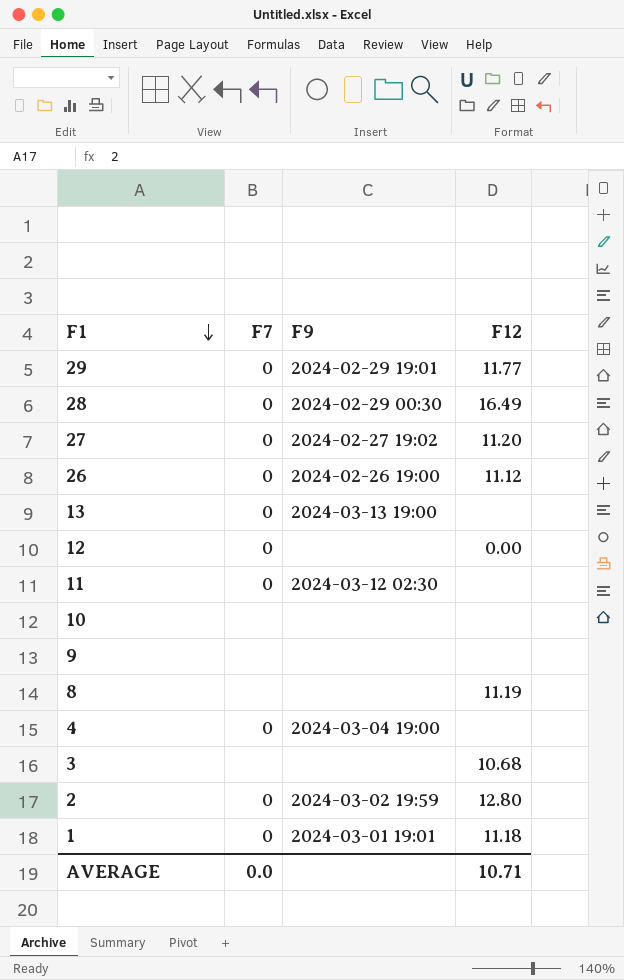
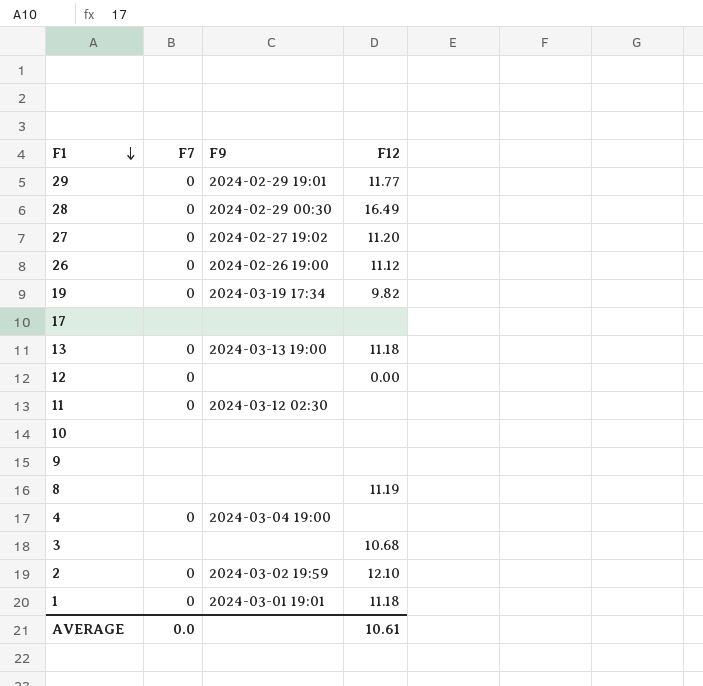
row 19: none -> 0 | 2024-03-19 17:34 | 9.82
row 17: none -> none | none | none
13 | F12: none -> 11.18
2 | F12: 12.80 -> 12.10
AVERAGE | F12: 10.71 -> 10.61

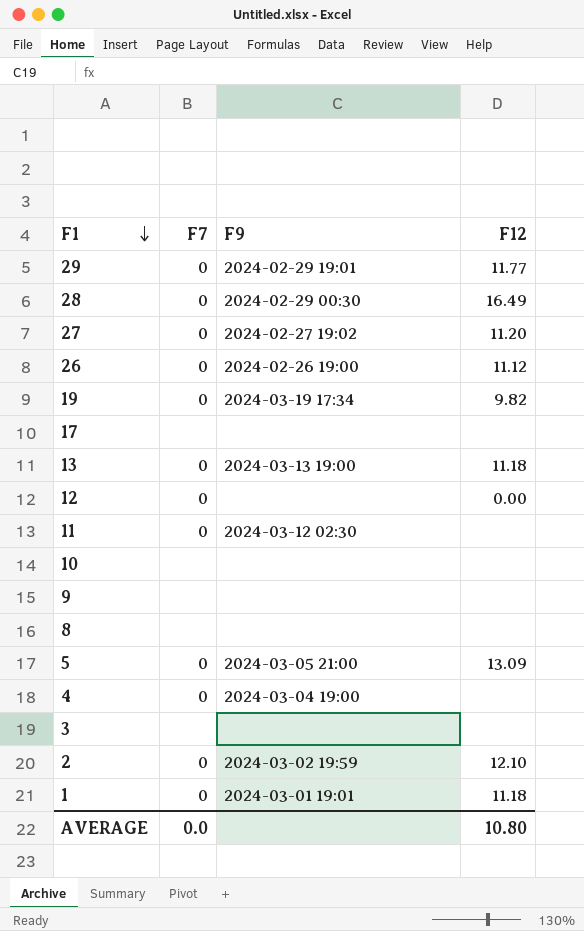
8 | F12: 11.19 -> none
row 5: none -> 0 | 2024-03-05 21:00 | 13.09
3 | F12: 10.68 -> none
AVERAGE | F12: 10.61 -> 10.80

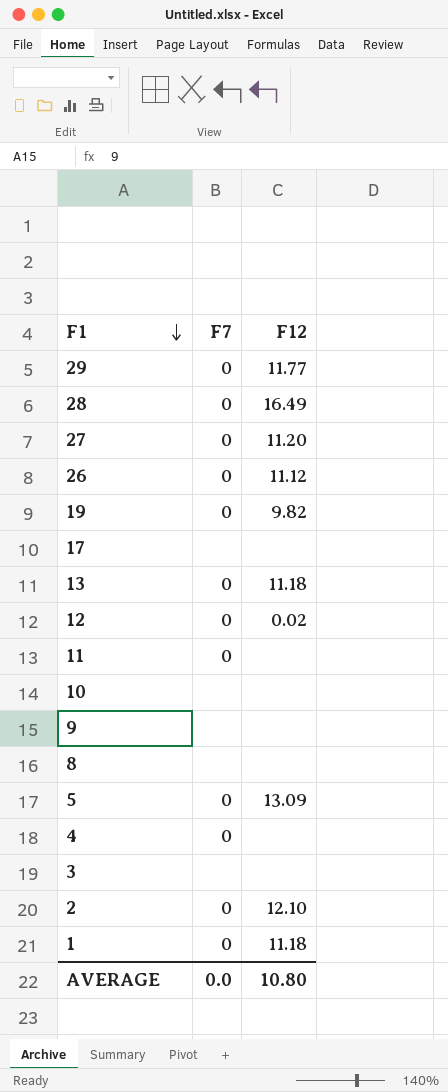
column F9 | position: 3 -> none
12 | F12: 0.00 -> 0.02

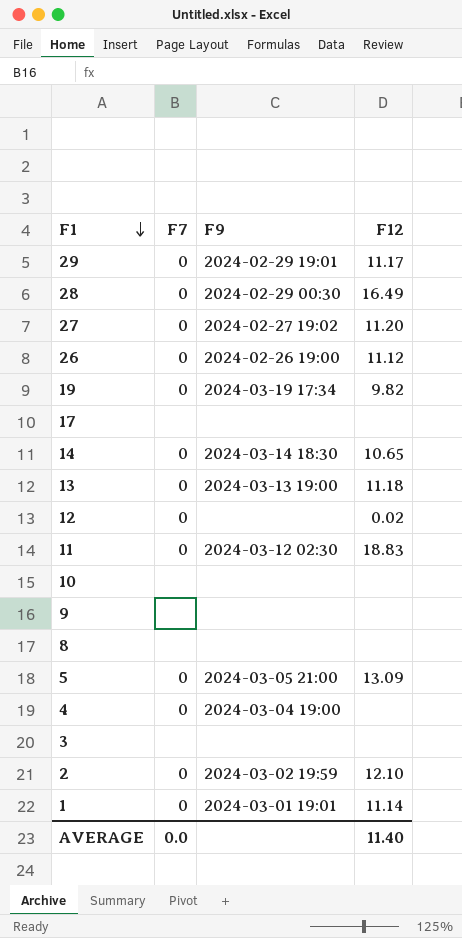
column F9 | position: none -> 3
29 | F12: 11.77 -> 11.17
row 14: none -> 0 | 2024-03-14 18:30 | 10.65
11 | F12: none -> 18.83
1 | F12: 11.18 -> 11.14
AVERAGE | F12: 10.80 -> 11.40

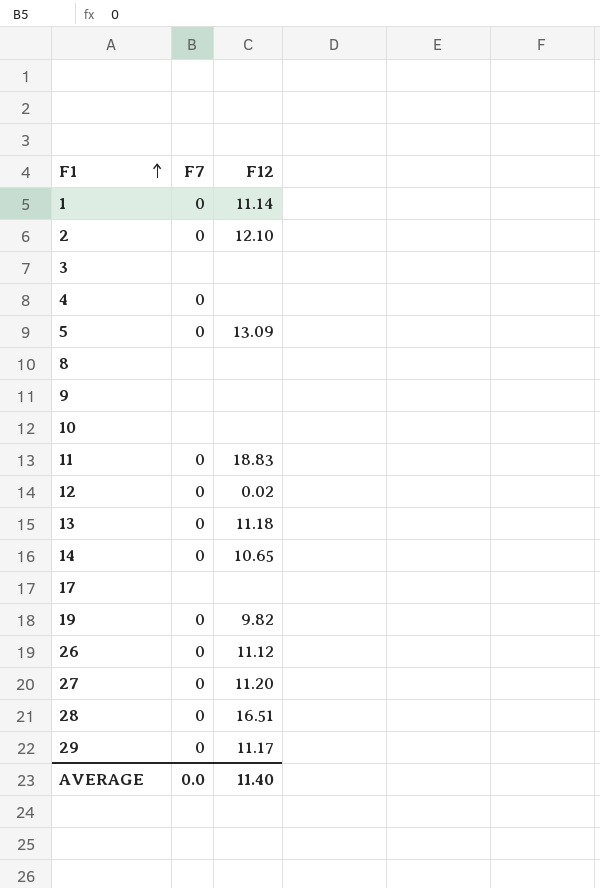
row order: F1 descending -> F1 ascending
column F9 | position: 3 -> none
28 | F12: 16.49 -> 16.51

